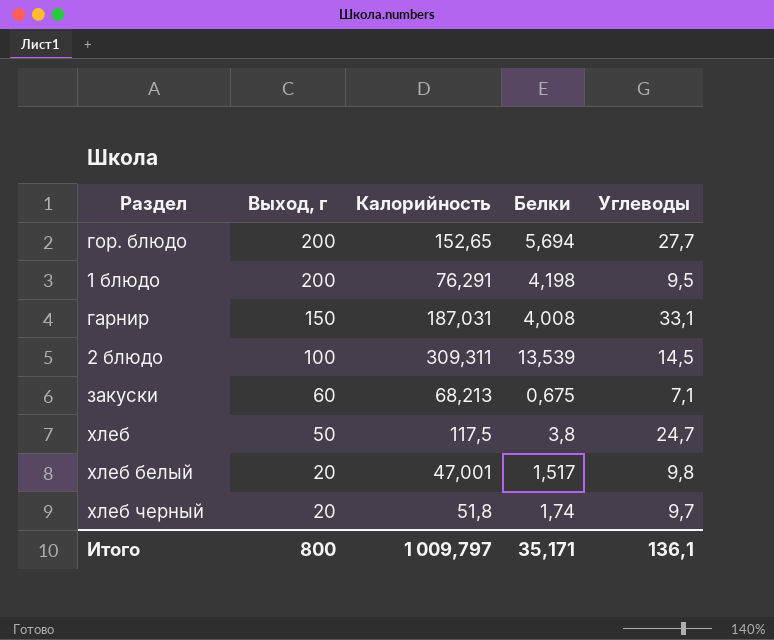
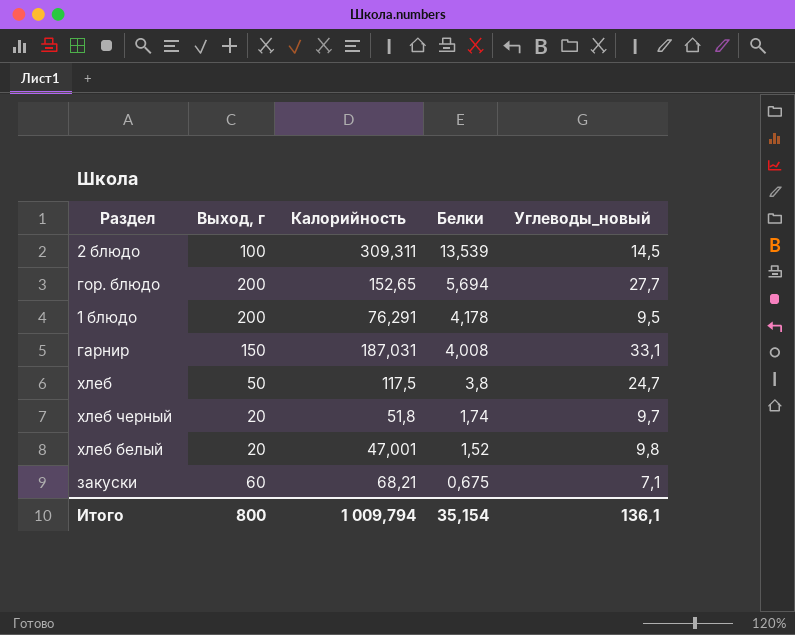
row order: Выход, г descending -> Белки descending
column name: Углеводы -> Углеводы_новый
1 блюдо | Белки: 4,198 -> 4,178
хлеб белый | Белки: 1,517 -> 1,52
закуски | Калорийность: 68,213 -> 68,21
Итого | Калорийность: 1 009,797 -> 1 009,794
Итого | Белки: 35,171 -> 35,154

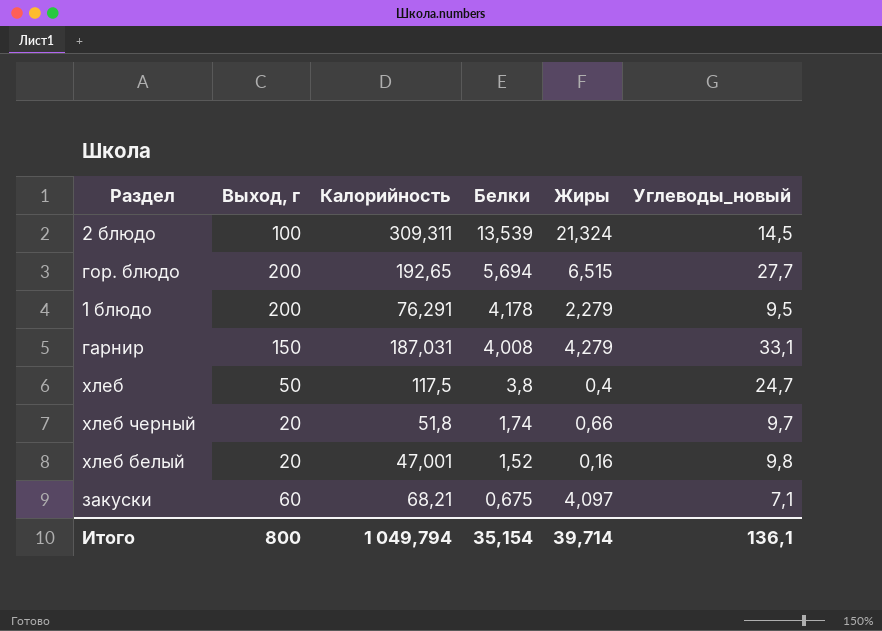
column Жиры | position: none -> 5
гор. блюдо | Калорийность: 152,65 -> 192,65
Итого | Калорийность: 1 009,794 -> 1 049,794

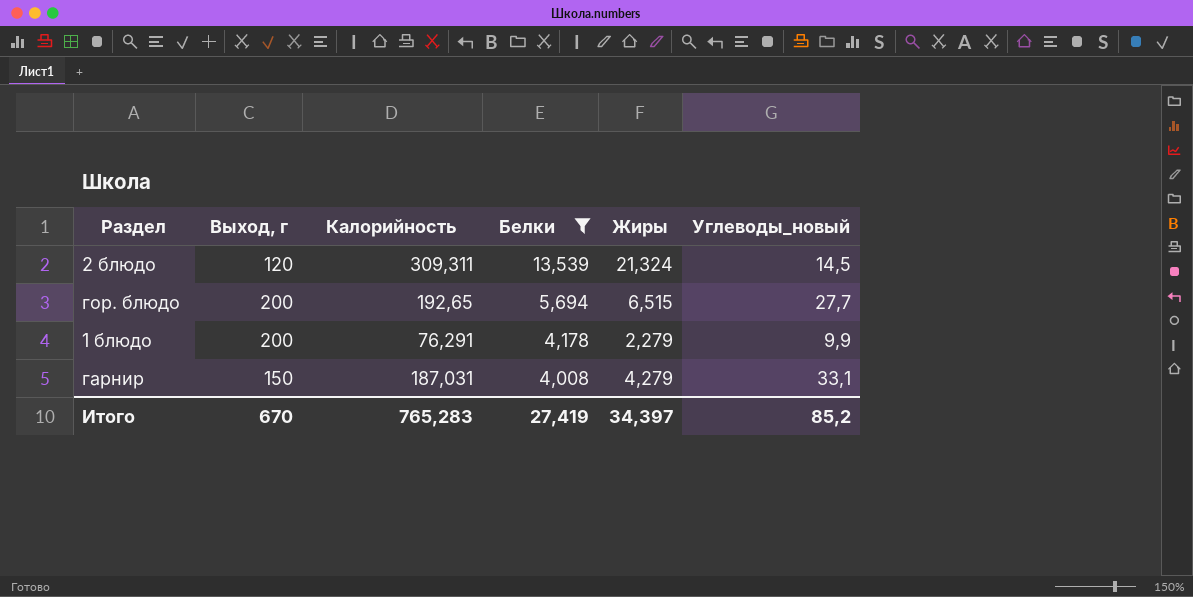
filter: none -> Белки >= 4,008
2 блюдо | Выход, г: 100 -> 120
1 блюдо | Углеводы_новый: 9,5 -> 9,9
Итого | Выход, г: 800 -> 670
Итого | Калорийность: 1 049,794 -> 765,283
Итого | Белки: 35,154 -> 27,419
Итого | Жиры: 39,714 -> 34,397
Итого | Углеводы_новый: 136,1 -> 85,2

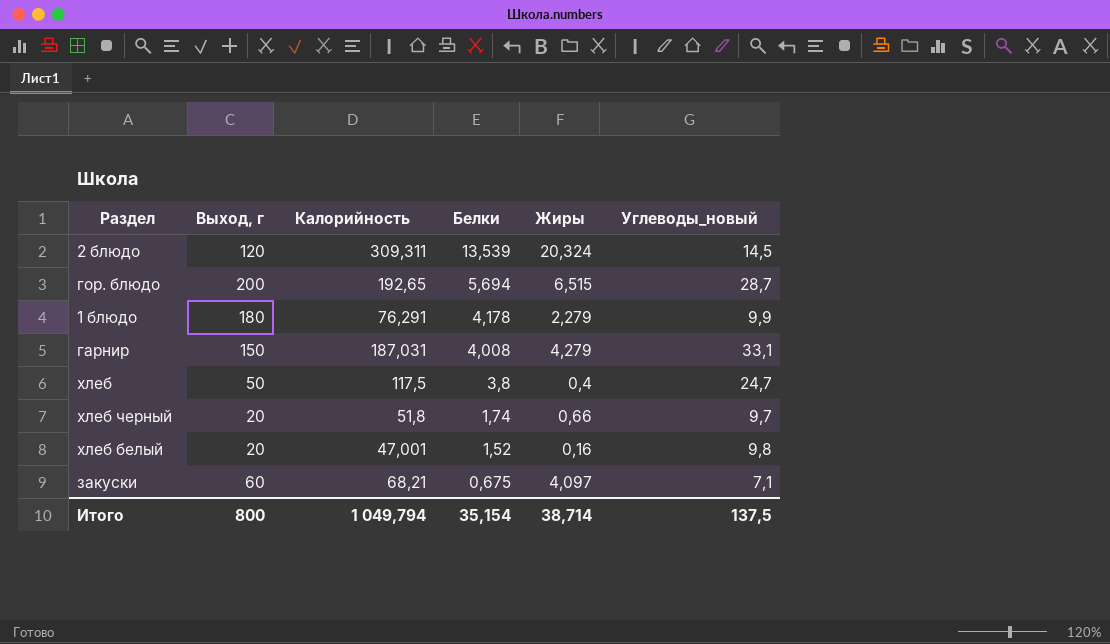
filter: Белки >= 4,008 -> none
2 блюдо | Жиры: 21,324 -> 20,324
гор. блюдо | Углеводы_новый: 27,7 -> 28,7
1 блюдо | Выход, г: 200 -> 180
Итого | Выход, г: 670 -> 800
Итого | Калорийность: 765,283 -> 1 049,794
Итого | Белки: 27,419 -> 35,154
Итого | Жиры: 34,397 -> 38,714
Итого | Углеводы_новый: 85,2 -> 137,5

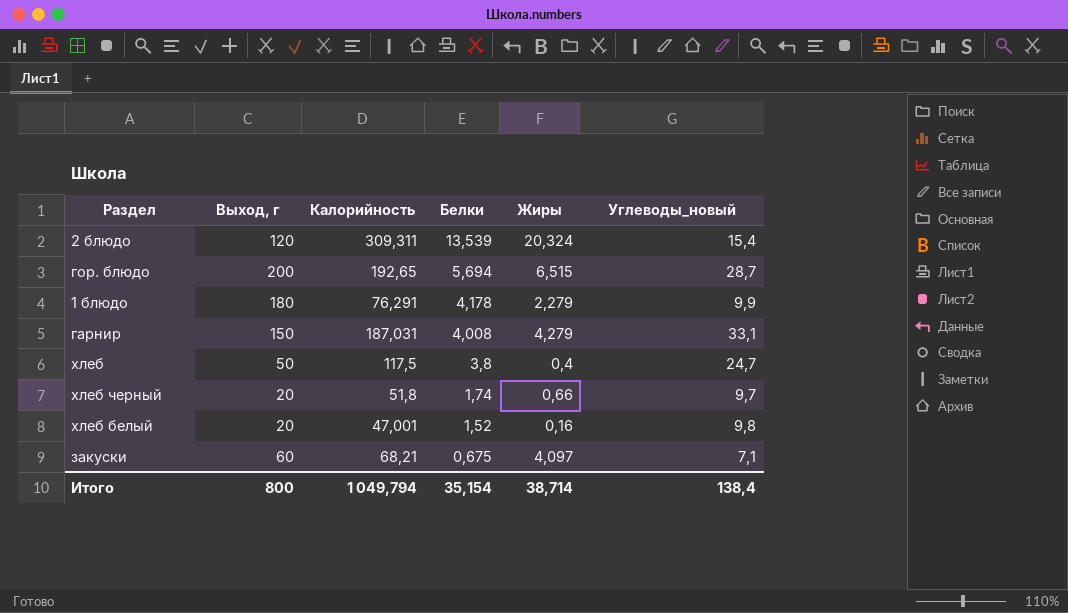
2 блюдо | Углеводы_новый: 14,5 -> 15,4
Итого | Углеводы_новый: 137,5 -> 138,4

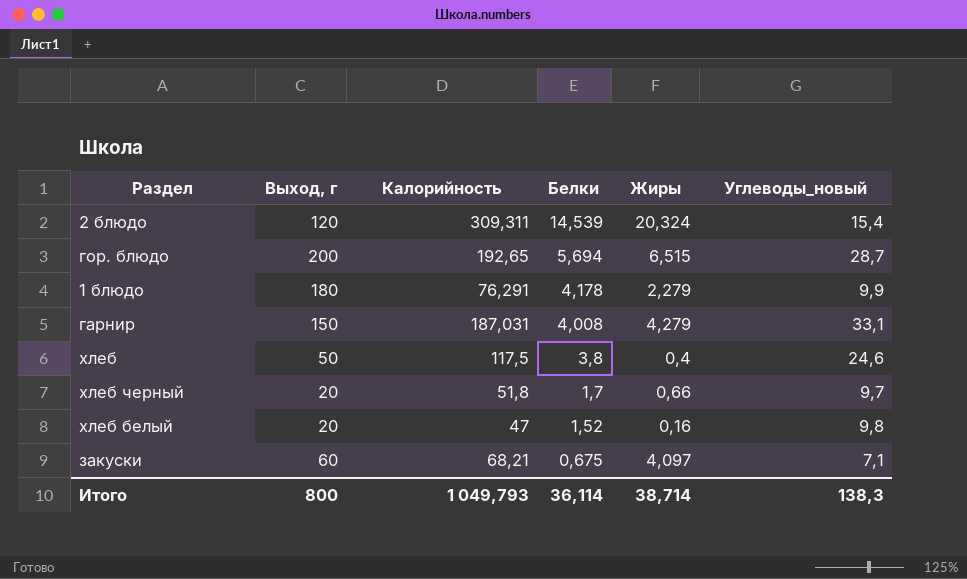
2 блюдо | Белки: 13,539 -> 14,539
хлеб | Углеводы_новый: 24,7 -> 24,6
хлеб черный | Белки: 1,74 -> 1,7
хлеб белый | Калорийность: 47,001 -> 47
Итого | Калорийность: 1 049,794 -> 1 049,793
Итого | Белки: 35,154 -> 36,114
Итого | Углеводы_новый: 138,4 -> 138,3

